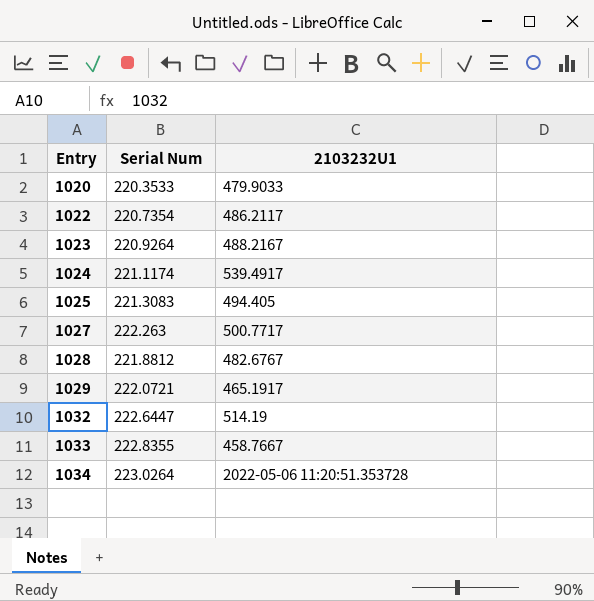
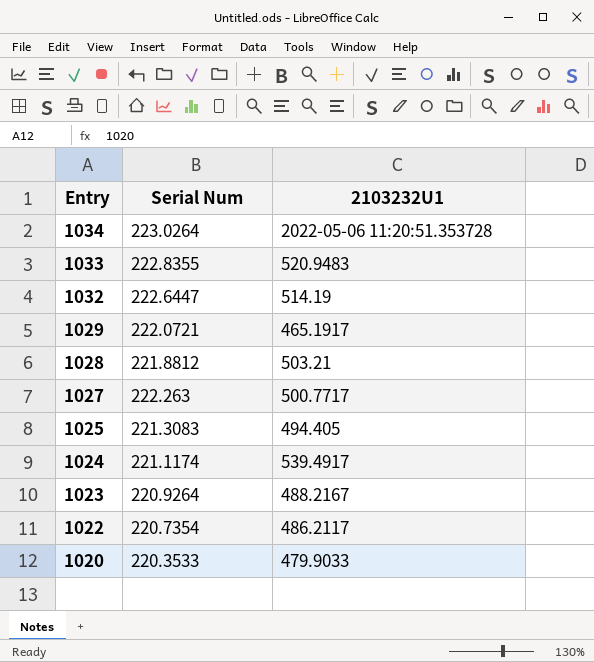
row order: Entry ascending -> Entry descending
1033 | 2103232U1: 458.7667 -> 520.9483
1028 | 2103232U1: 482.6767 -> 503.21

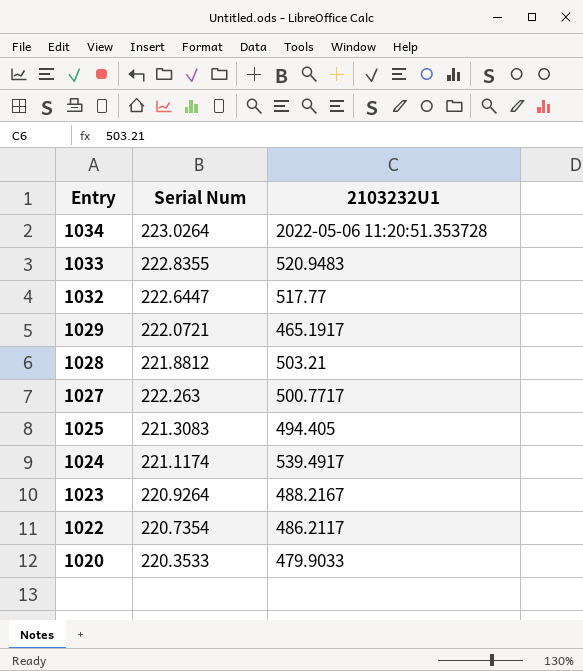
1032 | 2103232U1: 514.19 -> 517.77

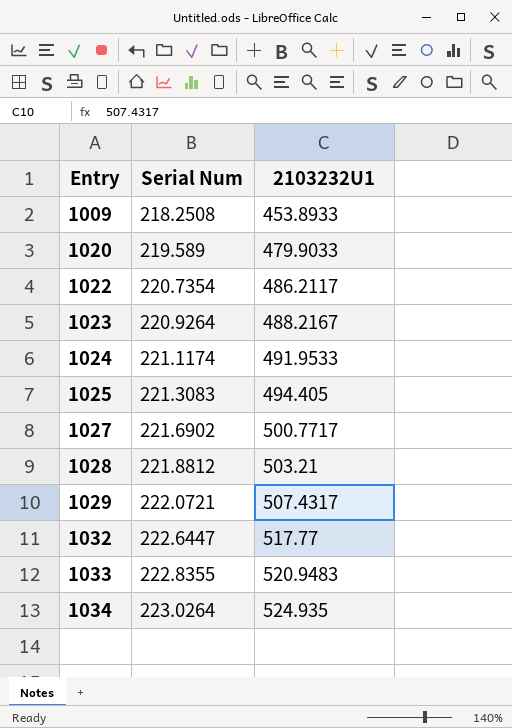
row order: Entry descending -> Entry ascending
row 1009: none -> 218.2508 | 453.8933
1020 | Serial Num: 220.3533 -> 219.589
1024 | 2103232U1: 539.4917 -> 491.9533
1027 | Serial Num: 222.263 -> 221.6902
1029 | 2103232U1: 465.1917 -> 507.4317
1034 | 2103232U1: 2022-05-06 11:20:51.353728 -> 524.935

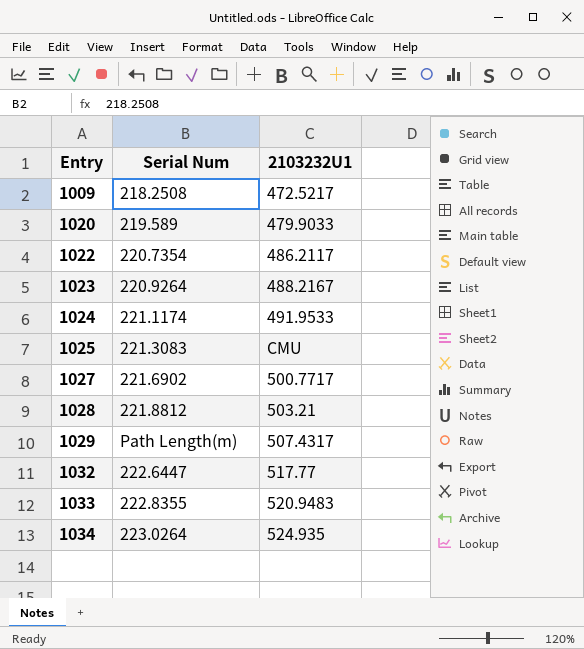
1009 | 2103232U1: 453.8933 -> 472.5217
1025 | 2103232U1: 494.405 -> CMU
1029 | Serial Num: 222.0721 -> Path Length(m)

